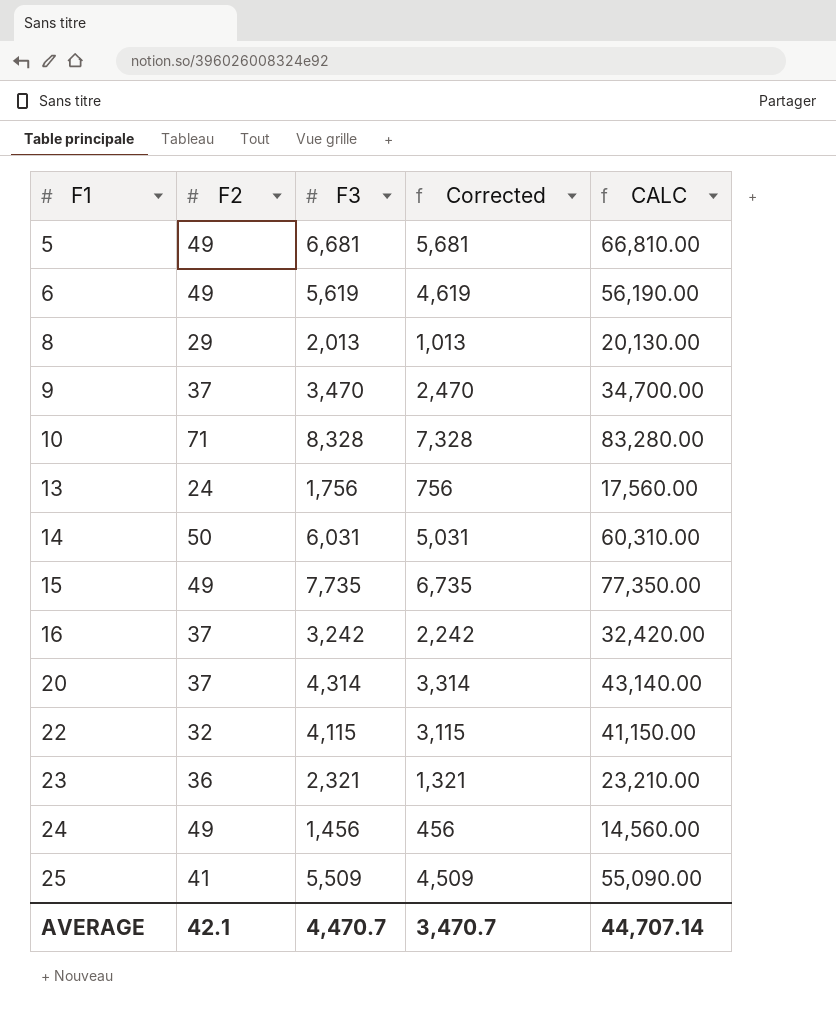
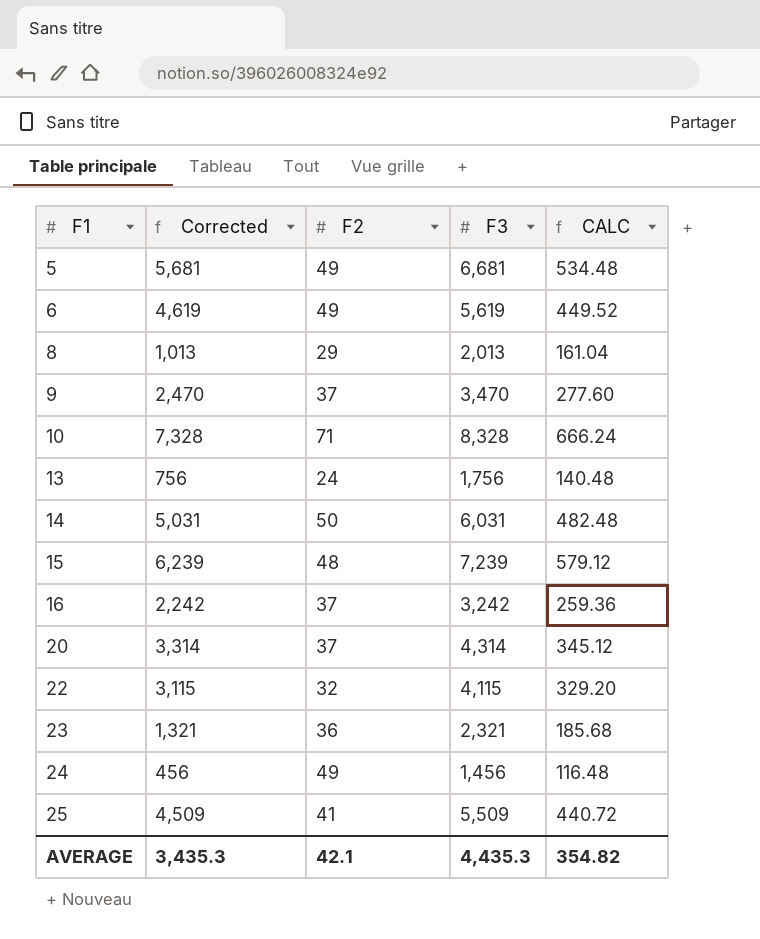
column Corrected | position: 4 -> 2
column CALC | formula: [F3] * 10 -> [F3] * 0.08
15 | Corrected: 6,735 -> 6,239
15 | F2: 49 -> 48
15 | F3: 7,735 -> 7,239
AVERAGE | Corrected: 3,470.7 -> 3,435.3
AVERAGE | F3: 4,470.7 -> 4,435.3
AVERAGE | CALC: 44,707.14 -> 354.82

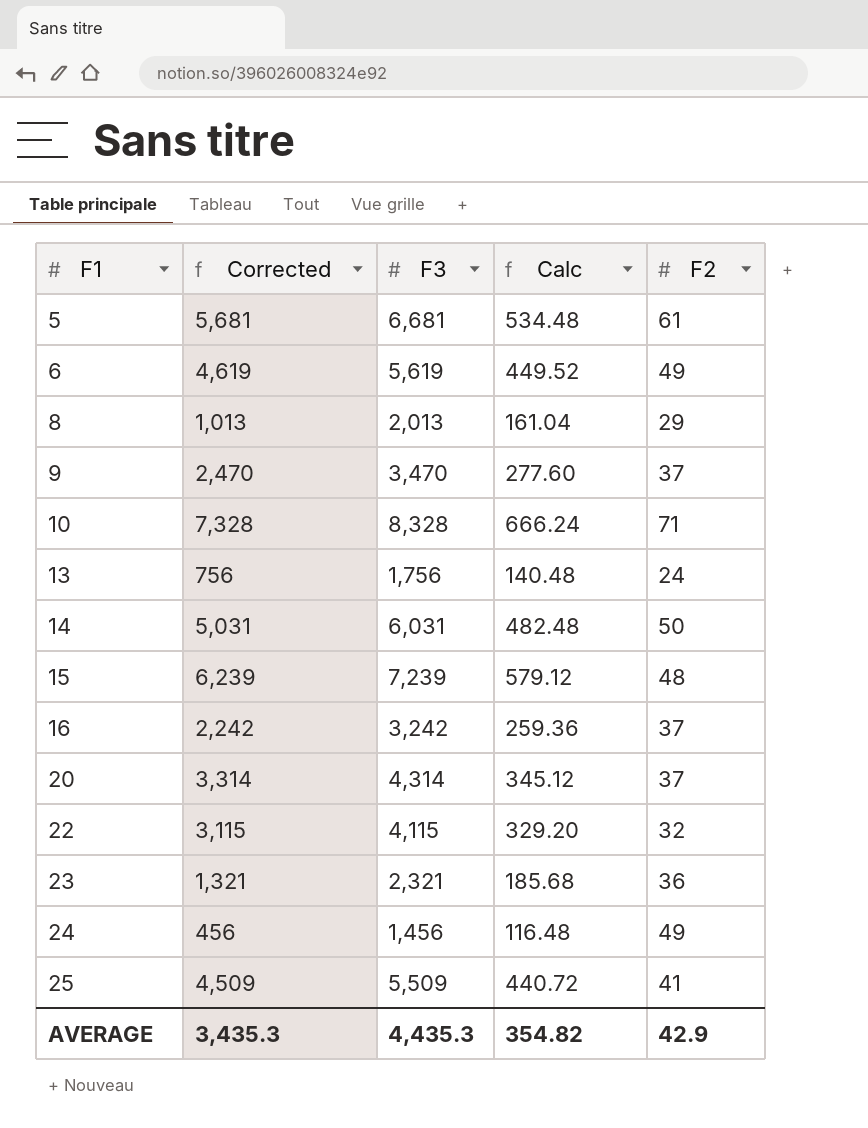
column name: CALC -> Calc
column F2 | position: 3 -> 5
5 | F2: 49 -> 61
AVERAGE | F2: 42.1 -> 42.9

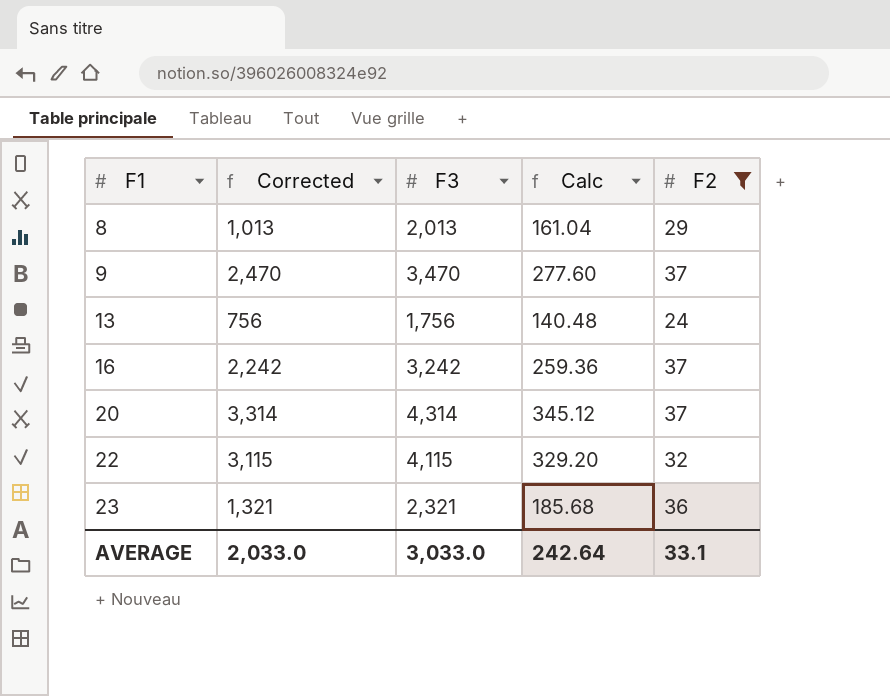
filter: none -> F2 <= 37
AVERAGE | Corrected: 3,435.3 -> 2,033.0
AVERAGE | F3: 4,435.3 -> 3,033.0
AVERAGE | Calc: 354.82 -> 242.64
AVERAGE | F2: 42.9 -> 33.1

